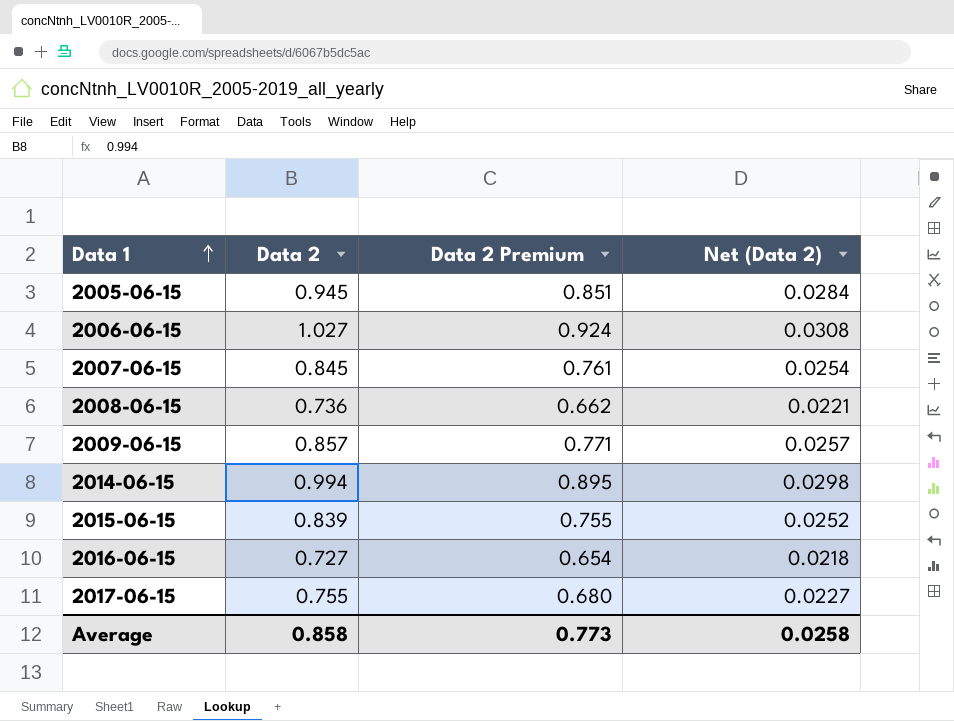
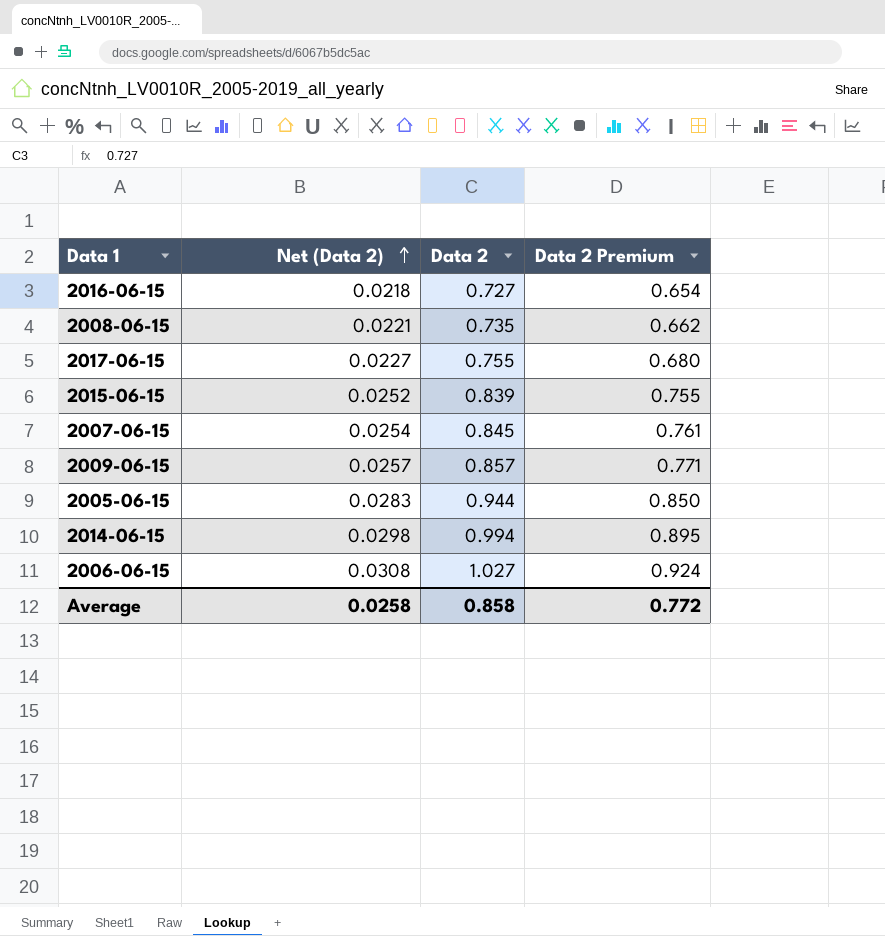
row order: Data 1 ascending -> Net (Data 2) ascending
column Net (Data 2) | position: 4 -> 2
2008-06-15 | Data 2: 0.736 -> 0.735
2005-06-15 | Net (Data 2): 0.0284 -> 0.0283
2005-06-15 | Data 2: 0.945 -> 0.944
2005-06-15 | Data 2 Premium: 0.851 -> 0.850
Average | Data 2 Premium: 0.773 -> 0.772

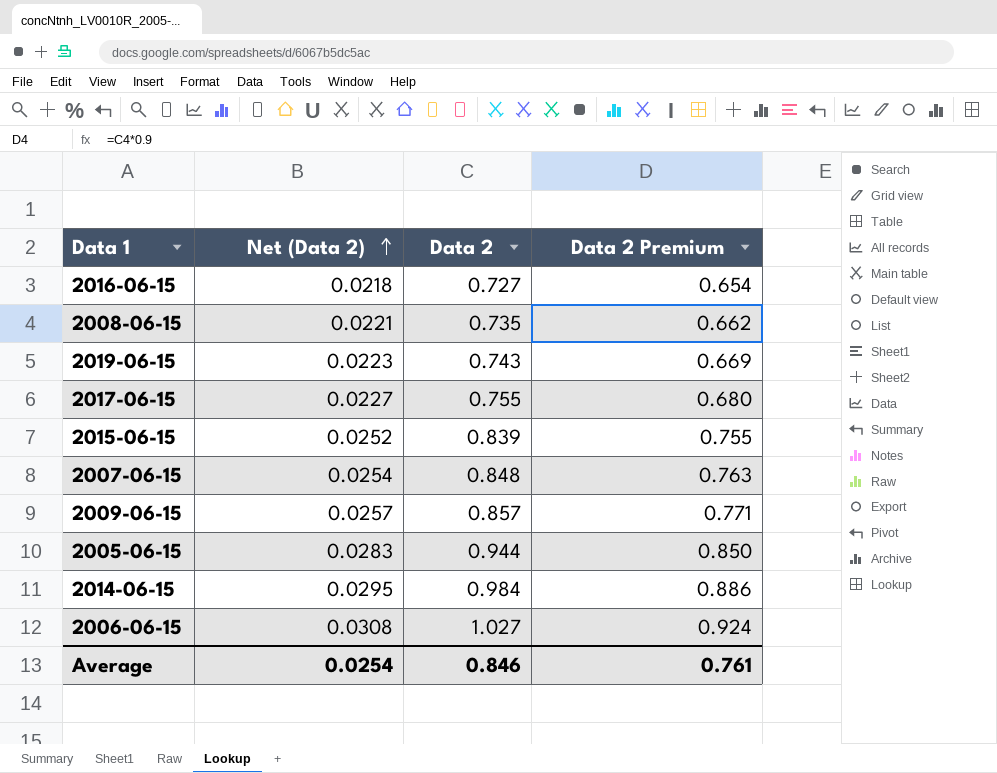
row 2019-06-15: none -> 0.0223 | 0.743 | 0.669
2007-06-15 | Data 2: 0.845 -> 0.848
2007-06-15 | Data 2 Premium: 0.761 -> 0.763
2014-06-15 | Net (Data 2): 0.0298 -> 0.0295
2014-06-15 | Data 2: 0.994 -> 0.984
2014-06-15 | Data 2 Premium: 0.895 -> 0.886
Average | Net (Data 2): 0.0258 -> 0.0254
Average | Data 2: 0.858 -> 0.846
Average | Data 2 Premium: 0.772 -> 0.761

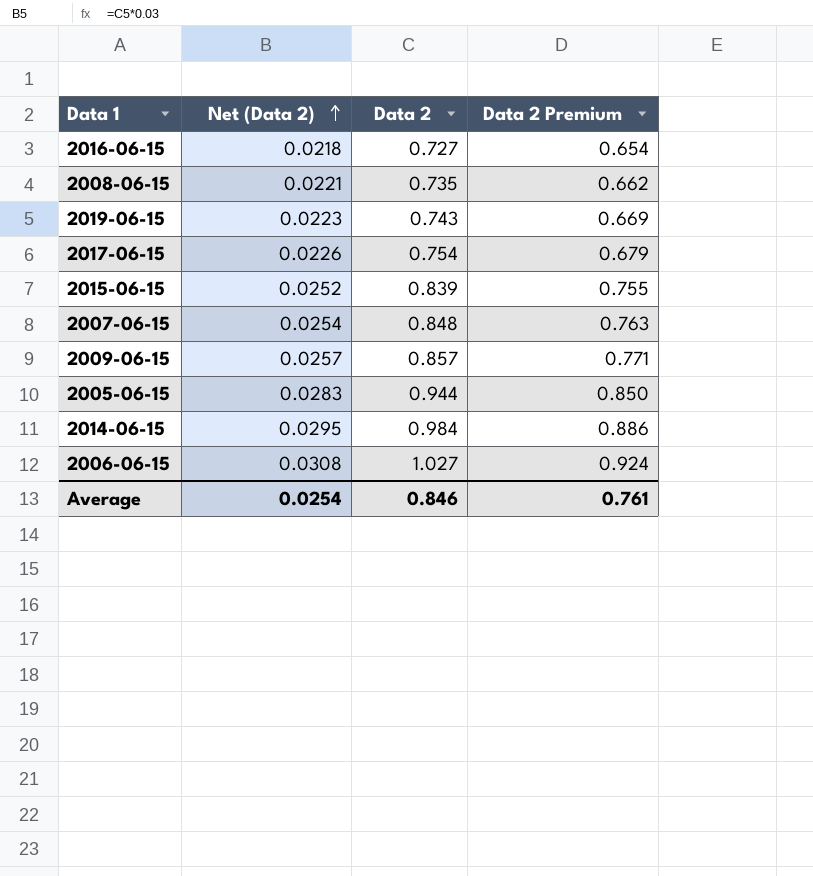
2017-06-15 | Net (Data 2): 0.0227 -> 0.0226
2017-06-15 | Data 2: 0.755 -> 0.754
2017-06-15 | Data 2 Premium: 0.680 -> 0.679

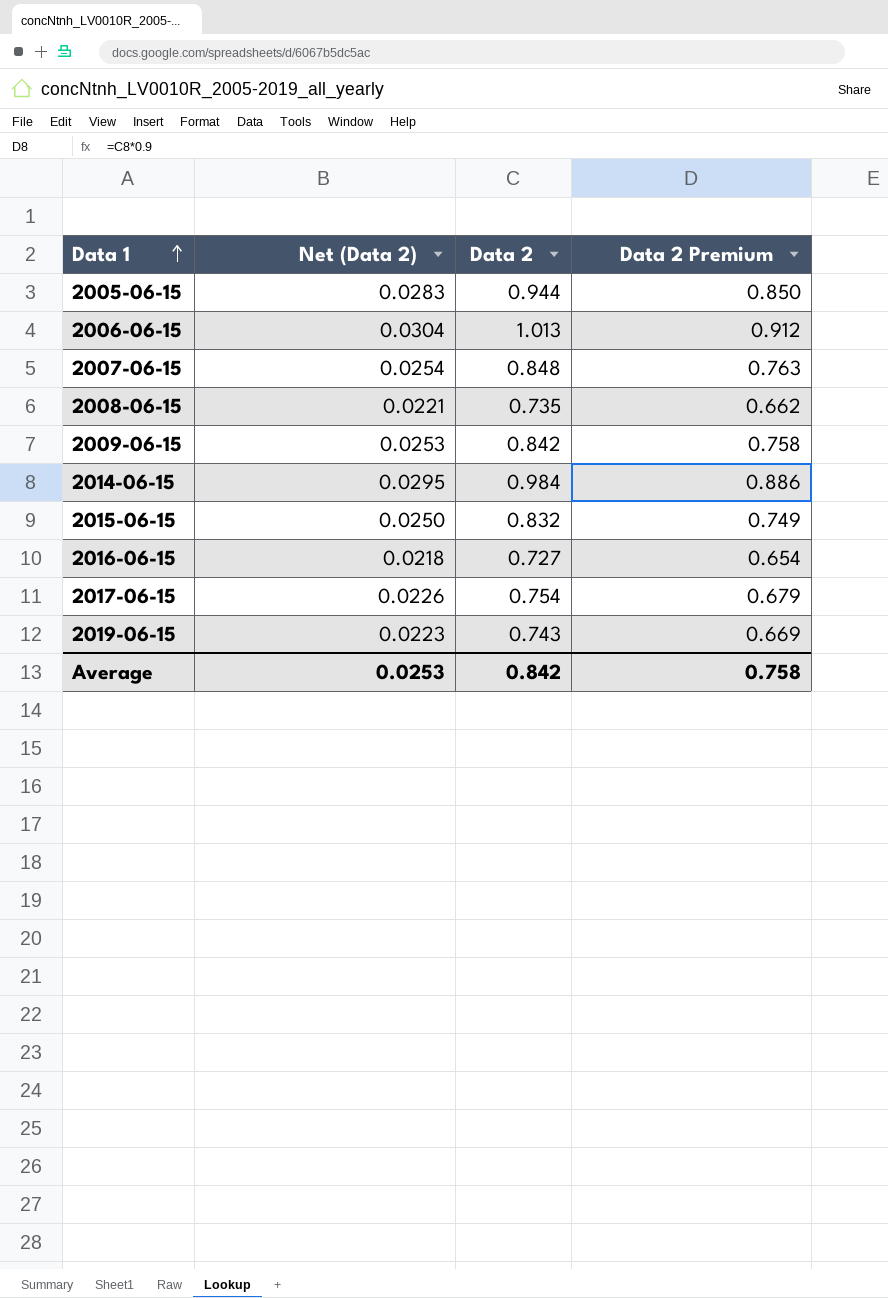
row order: Net (Data 2) ascending -> Data 1 ascending
2006-06-15 | Net (Data 2): 0.0308 -> 0.0304
2006-06-15 | Data 2: 1.027 -> 1.013
2006-06-15 | Data 2 Premium: 0.924 -> 0.912
2009-06-15 | Net (Data 2): 0.0257 -> 0.0253
2009-06-15 | Data 2: 0.857 -> 0.842
2009-06-15 | Data 2 Premium: 0.771 -> 0.758
2015-06-15 | Net (Data 2): 0.0252 -> 0.0250
2015-06-15 | Data 2: 0.839 -> 0.832
2015-06-15 | Data 2 Premium: 0.755 -> 0.749
Average | Net (Data 2): 0.0254 -> 0.0253
Average | Data 2: 0.846 -> 0.842
Average | Data 2 Premium: 0.761 -> 0.758

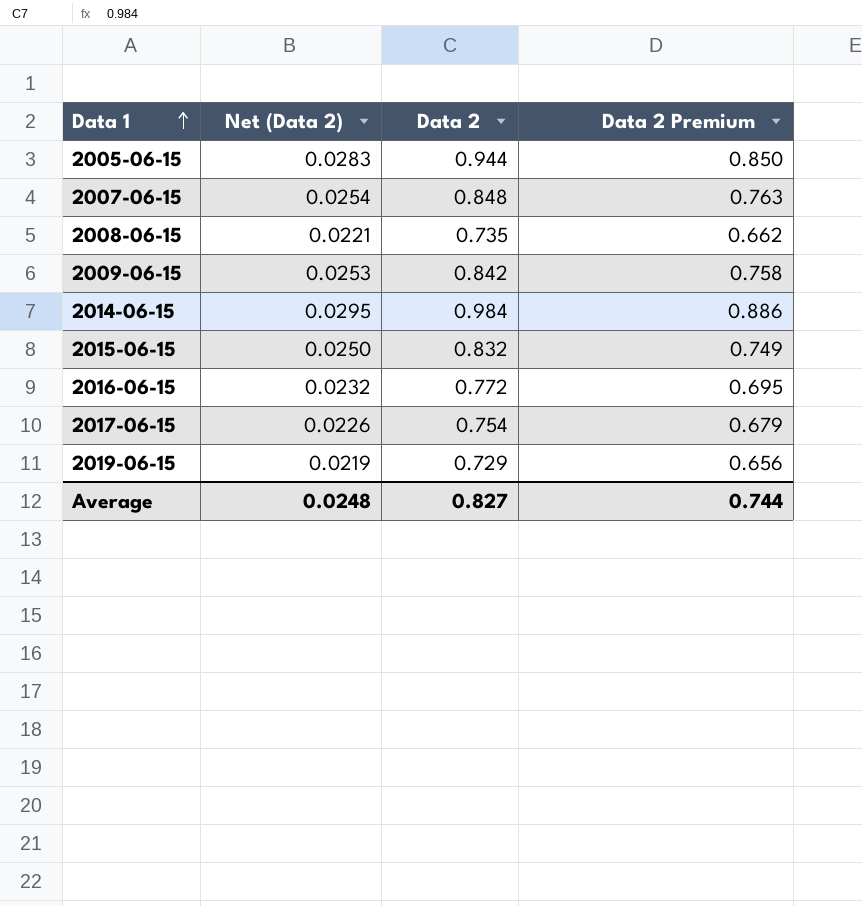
row 2006-06-15: 0.0304 | 1.013 | 0.912 -> none
2016-06-15 | Net (Data 2): 0.0218 -> 0.0232
2016-06-15 | Data 2: 0.727 -> 0.772
2016-06-15 | Data 2 Premium: 0.654 -> 0.695
2019-06-15 | Net (Data 2): 0.0223 -> 0.0219
2019-06-15 | Data 2: 0.743 -> 0.729
2019-06-15 | Data 2 Premium: 0.669 -> 0.656
Average | Net (Data 2): 0.0253 -> 0.0248
Average | Data 2: 0.842 -> 0.827
Average | Data 2 Premium: 0.758 -> 0.744

